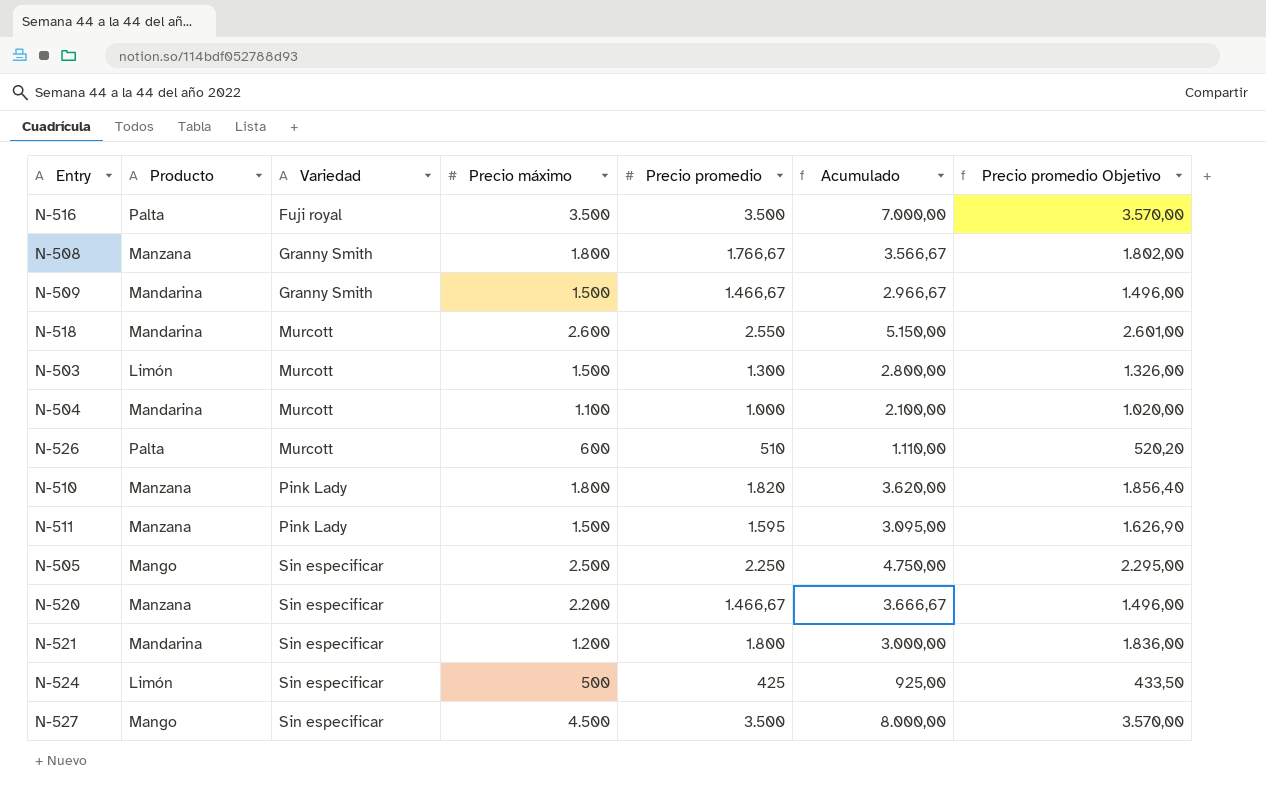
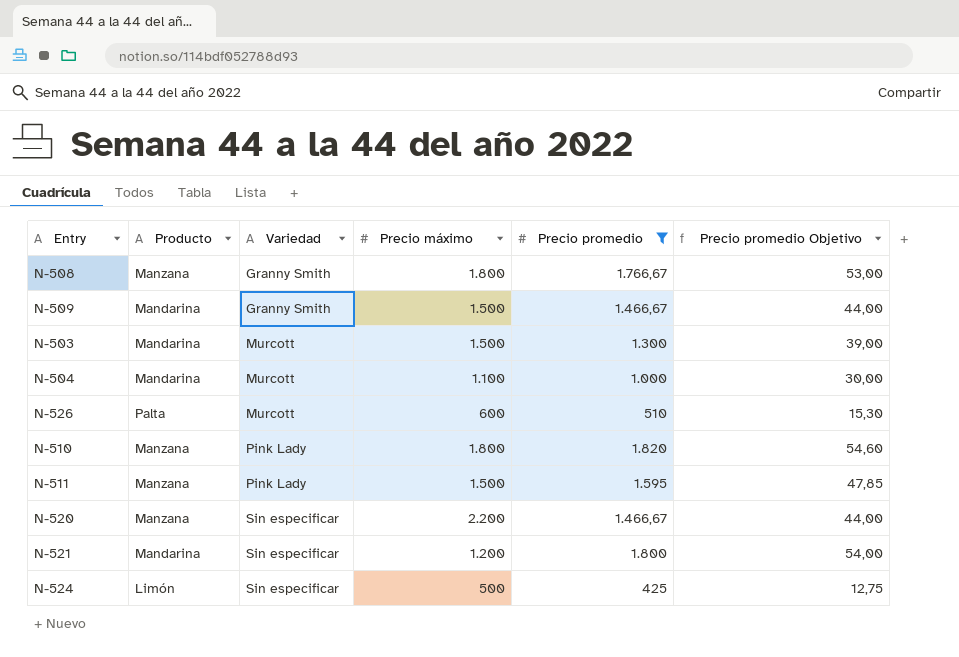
filter: none -> Precio promedio <= 1.820
column Acumulado | formula: [Precio máximo] + [Precio promedio] -> none
column Precio promedio Objetivo | formula: [Precio promedio] * 1,02 -> [Precio promedio] * 0,03
N-503 | Producto: Limón -> Mandarina

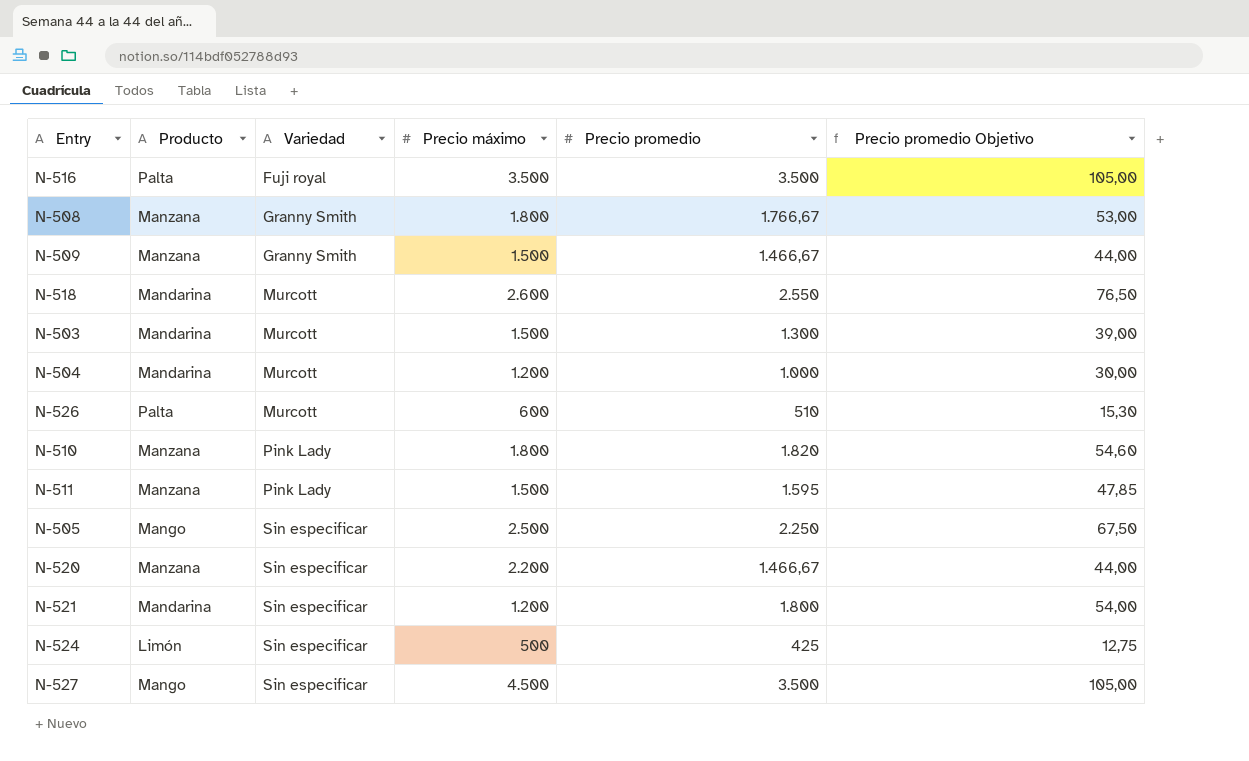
filter: Precio promedio <= 1.820 -> none
N-509 | Producto: Mandarina -> Manzana
N-504 | Precio máximo: 1.100 -> 1.200

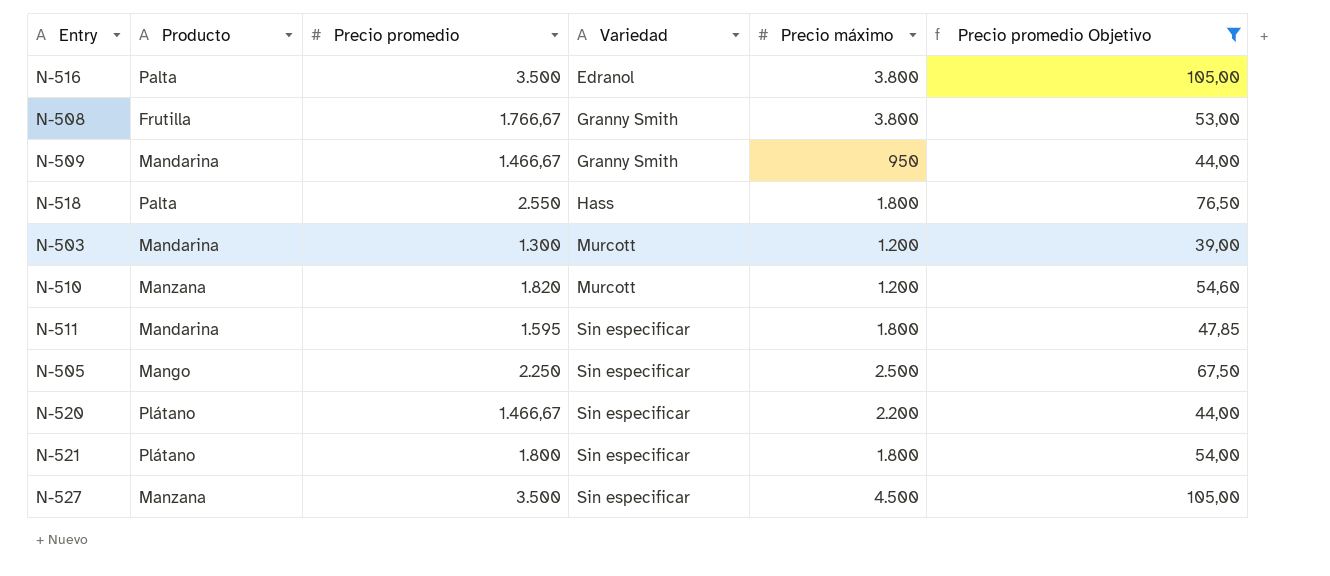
filter: none -> Precio promedio Objetivo >= 39,00
column Precio promedio | position: 5 -> 3
N-516 | Variedad: Fuji royal -> Edranol
N-516 | Precio máximo: 3.500 -> 3.800
N-508 | Producto: Manzana -> Frutilla
N-508 | Precio máximo: 1.800 -> 3.800
N-509 | Producto: Manzana -> Mandarina
N-509 | Precio máximo: 1.500 -> 950
N-518 | Producto: Mandarina -> Palta
N-518 | Variedad: Murcott -> Hass
N-518 | Precio máximo: 2.600 -> 1.800
N-503 | Precio máximo: 1.500 -> 1.200
N-510 | Variedad: Pink Lady -> Murcott
N-510 | Precio máximo: 1.800 -> 1.200
N-511 | Producto: Manzana -> Mandarina
N-511 | Variedad: Pink Lady -> Sin especificar
N-511 | Precio máximo: 1.500 -> 1.800
N-520 | Producto: Manzana -> Plátano
N-521 | Producto: Mandarina -> Plátano
N-521 | Precio máximo: 1.200 -> 1.800
N-527 | Producto: Mango -> Manzana

